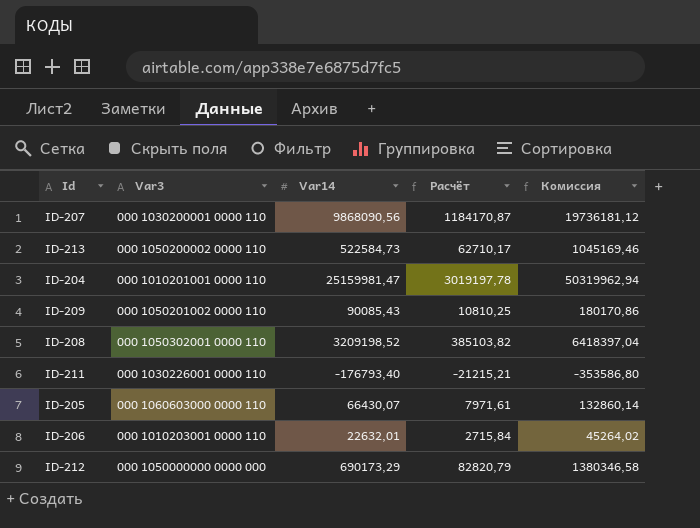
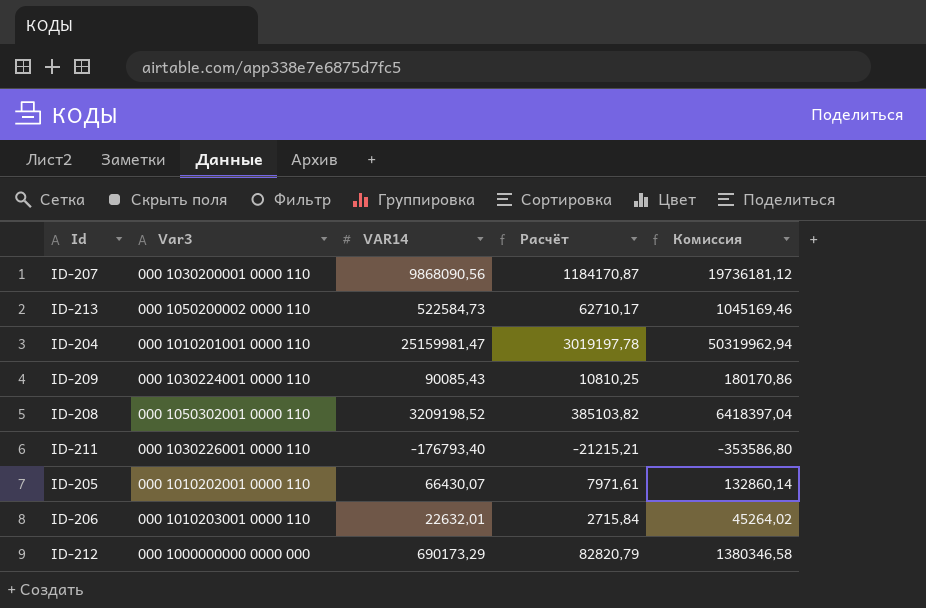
column name: Var14 -> VAR14
ID-209 | Var3: 000 1050201002 0000 110 -> 000 1030224001 0000 110
ID-205 | Var3: 000 1060603000 0000 110 -> 000 1010202001 0000 110
ID-212 | Var3: 000 1050000000 0000 000 -> 000 1000000000 0000 000

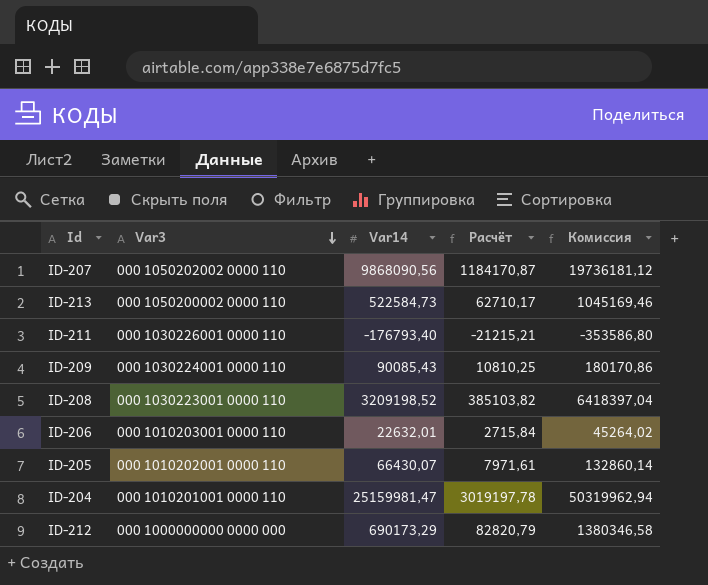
row order: none -> Var3 descending
column name: VAR14 -> Var14
ID-207 | Var3: 000 1030200001 0000 110 -> 000 1050202002 0000 110
ID-208 | Var3: 000 1050302001 0000 110 -> 000 1030223001 0000 110

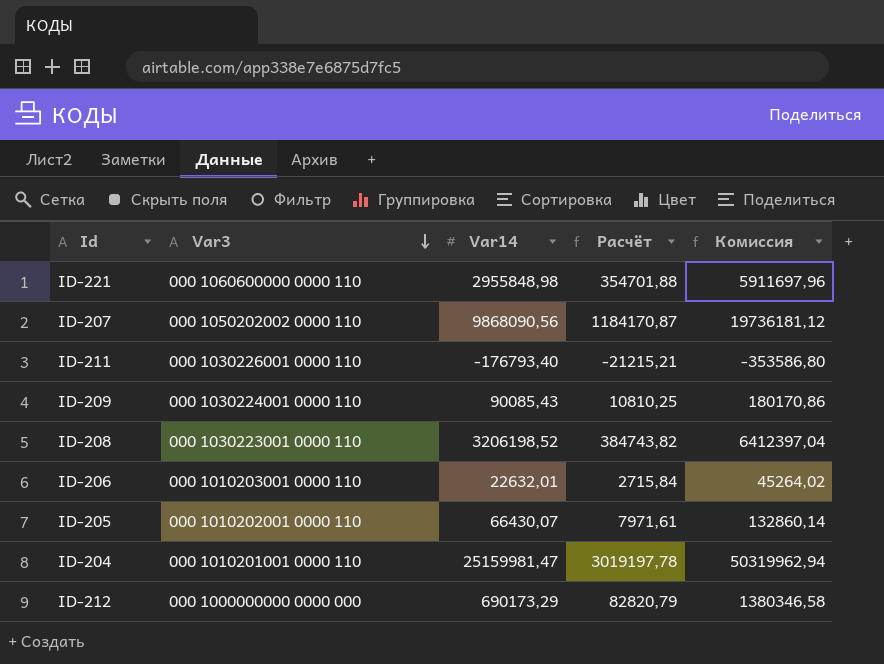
row ID-213: 000 1050200002 0000 110 | 522584,73 | 62710,17 | 1045169,46 -> none
row ID-221: none -> 000 1060600000 0000 110 | 2955848,98 | 354701,88 | 5911697,96
ID-208 | Var14: 3209198,52 -> 3206198,52
ID-208 | Расчёт: 385103,82 -> 384743,82
ID-208 | Комиссия: 6418397,04 -> 6412397,04

